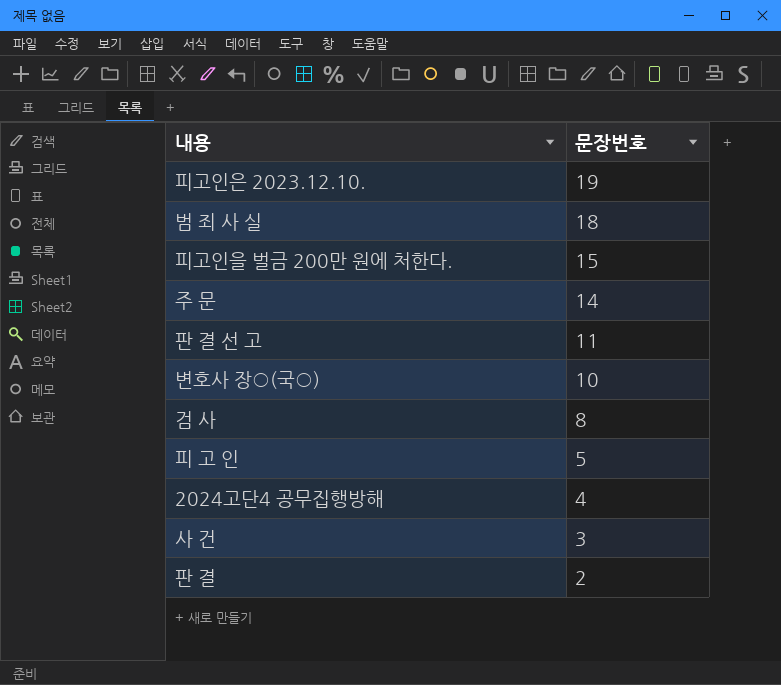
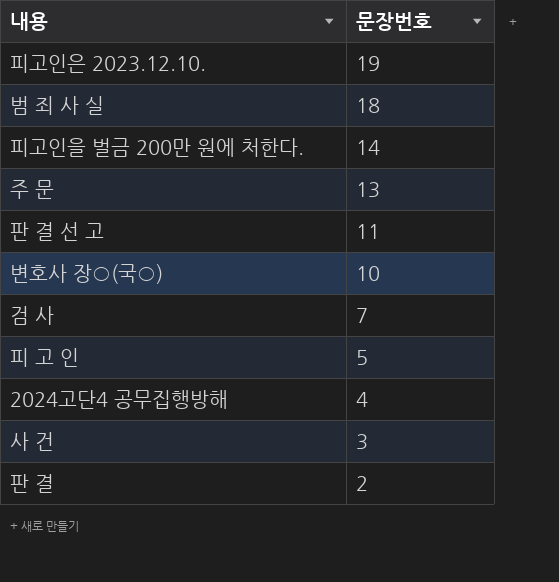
피고인을 벌금 200만 원에 처한다. | 문장번호: 15 -> 14
주 문 | 문장번호: 14 -> 13
검 사 | 문장번호: 8 -> 7

